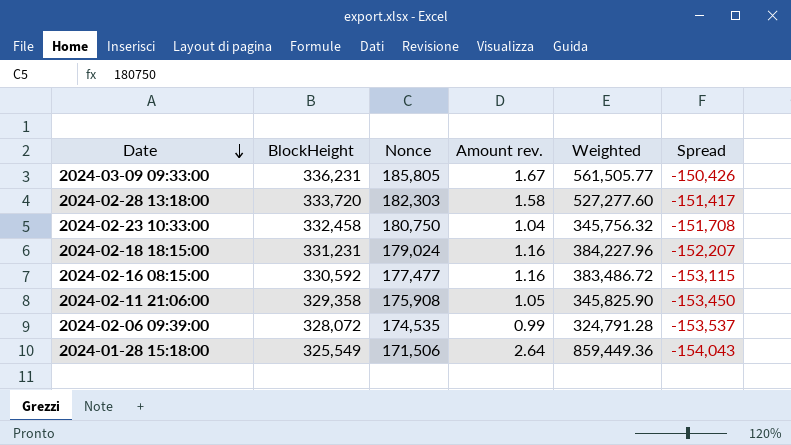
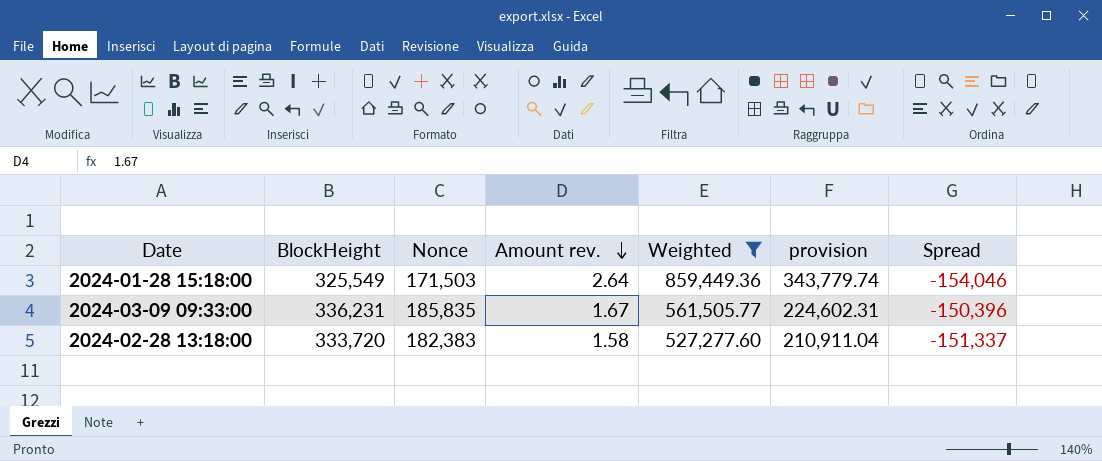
filter: none -> Weighted >= 527,277.60
row order: Date descending -> Amount rev. descending
column provision | formula: none -> [Weighted] * 0.4
2024-01-28 15:18:00 | Nonce: 171,506 -> 171,503
2024-01-28 15:18:00 | Spread: -154,043 -> -154,046
2024-03-09 09:33:00 | Nonce: 185,805 -> 185,835
2024-03-09 09:33:00 | Spread: -150,426 -> -150,396
2024-02-28 13:18:00 | Nonce: 182,303 -> 182,383
2024-02-28 13:18:00 | Spread: -151,417 -> -151,337

